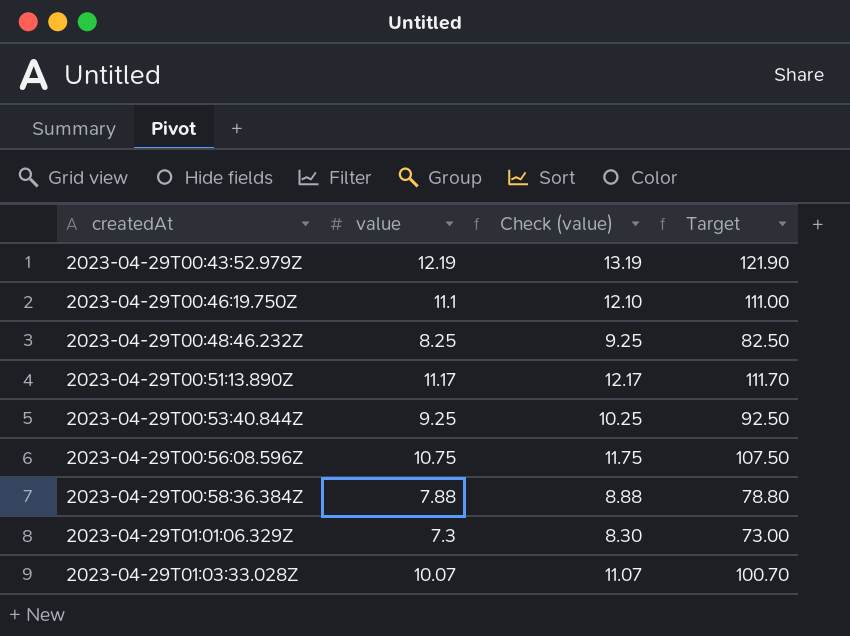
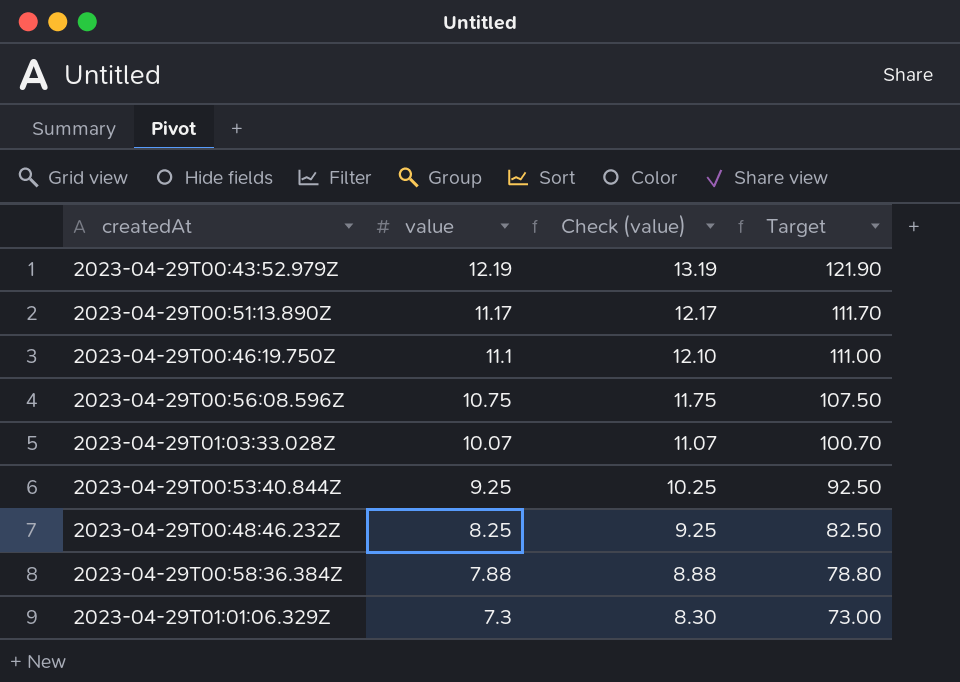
row order: createdAt ascending -> value descending

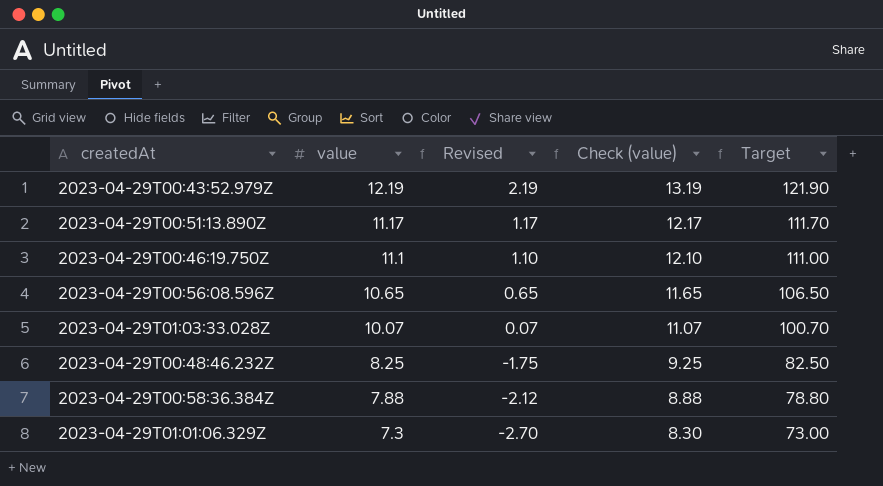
column Revised | formula: none -> [value] - 10
row 2023-04-29T00:53:40.844Z: 9.25 | 10.25 | 92.50 -> none
2023-04-29T00:56:08.596Z | value: 10.75 -> 10.65
2023-04-29T00:56:08.596Z | Check (value): 11.75 -> 11.65
2023-04-29T00:56:08.596Z | Target: 107.50 -> 106.50

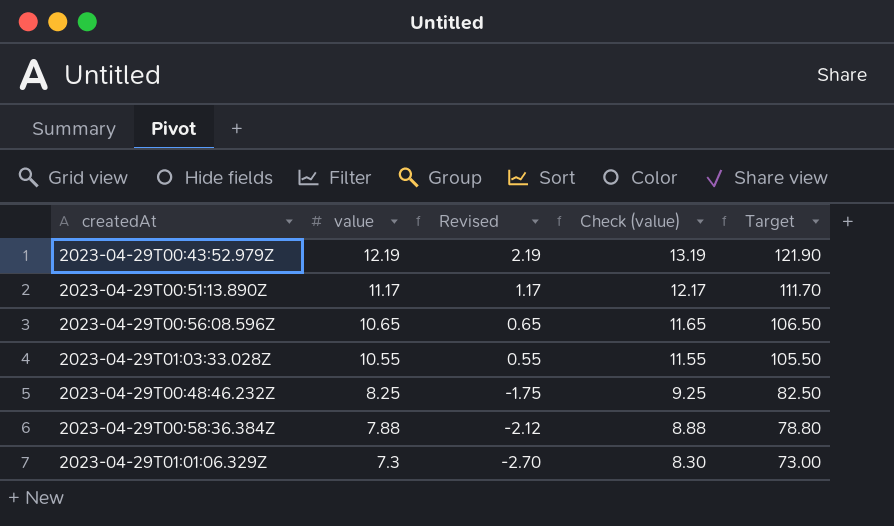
row 2023-04-29T00:46:19.750Z: 11.1 | 1.10 | 12.10 | 111.00 -> none
2023-04-29T01:03:33.028Z | value: 10.07 -> 10.55
2023-04-29T01:03:33.028Z | Revised: 0.07 -> 0.55
2023-04-29T01:03:33.028Z | Check (value): 11.07 -> 11.55
2023-04-29T01:03:33.028Z | Target: 100.70 -> 105.50

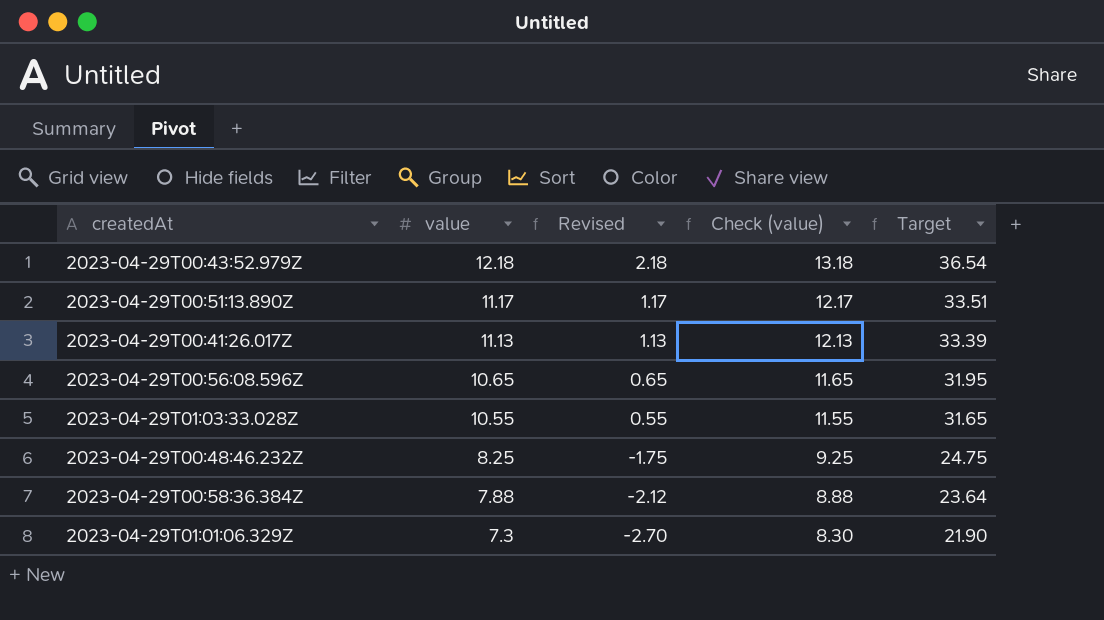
column Target | formula: [value] * 10 -> [value] * 3
2023-04-29T00:43:52.979Z | value: 12.19 -> 12.18
2023-04-29T00:43:52.979Z | Revised: 2.19 -> 2.18
2023-04-29T00:43:52.979Z | Check (value): 13.19 -> 13.18
row 2023-04-29T00:41:26.017Z: none -> 11.13 | 1.13 | 12.13 | 33.39

